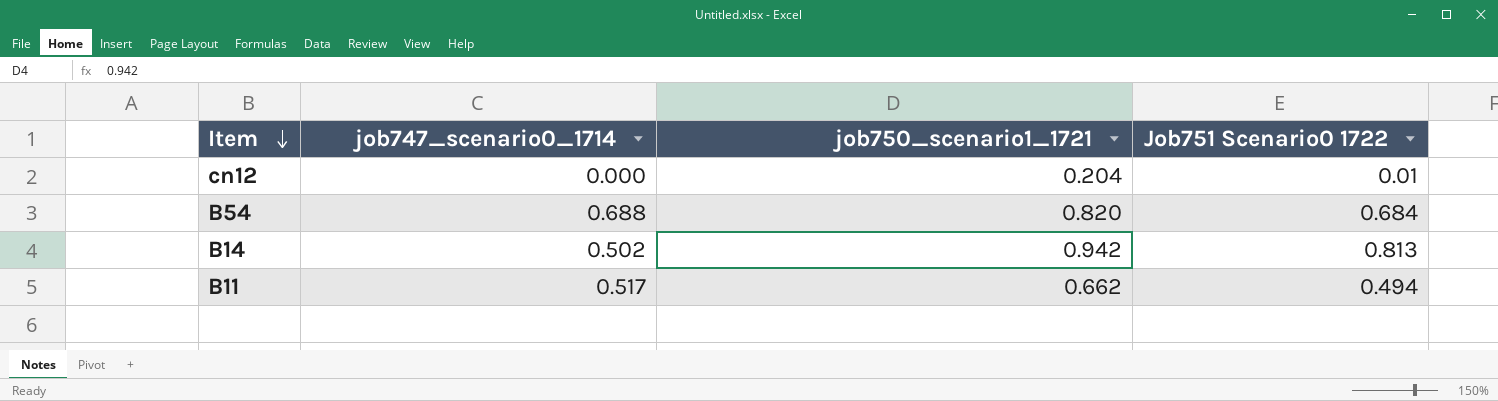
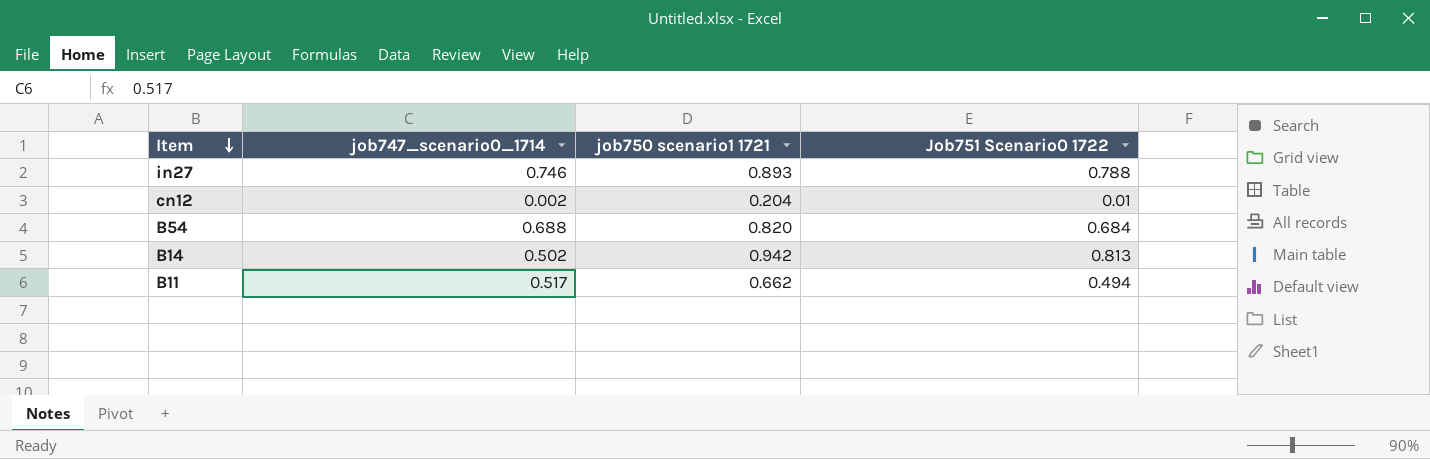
column name: job750_scenario1_1721 -> job750 scenario1 1721
row in27: none -> 0.746 | 0.893 | 0.788
cn12 | job747_scenario0_1714: 0.000 -> 0.002

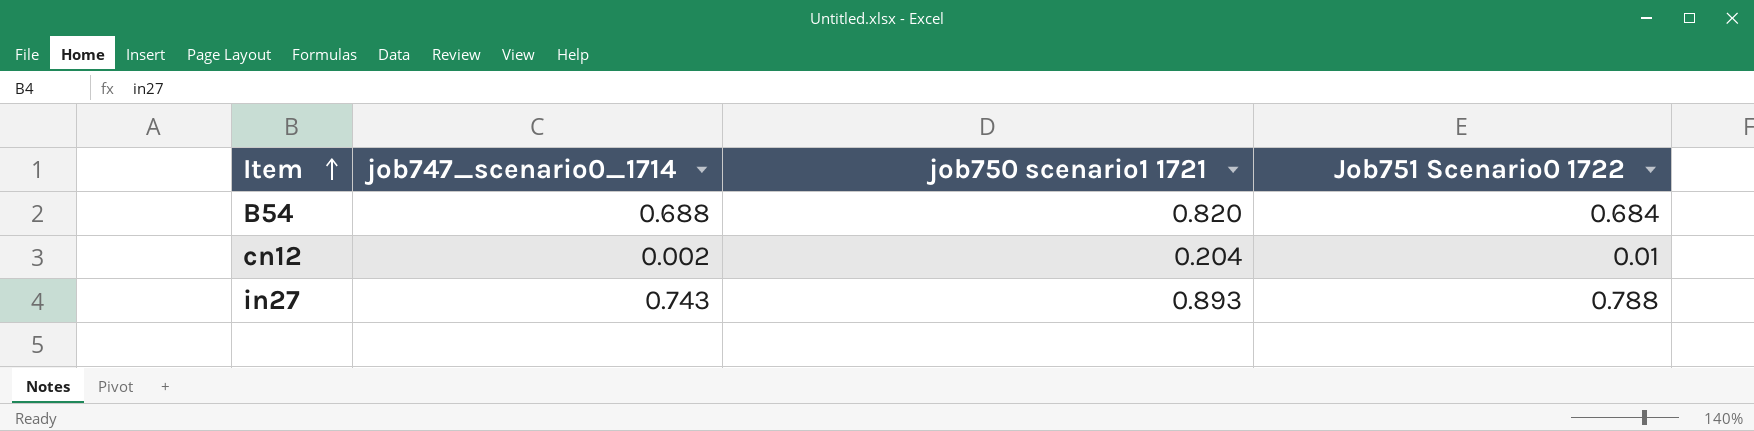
row order: Item descending -> Item ascending
row B14: 0.502 | 0.942 | 0.813 -> none
row B11: 0.517 | 0.662 | 0.494 -> none
in27 | job747_scenario0_1714: 0.746 -> 0.743

